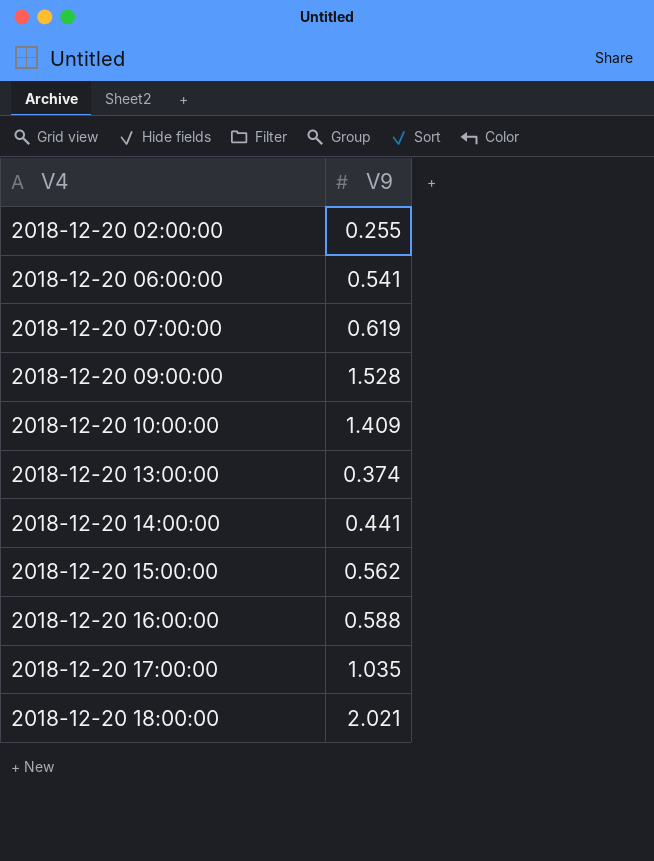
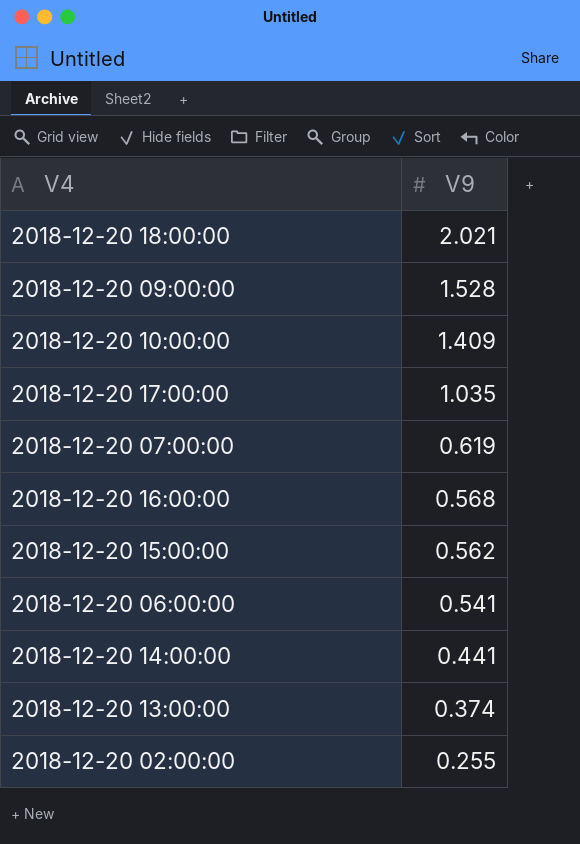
row order: V4 ascending -> V9 descending
2018-12-20 16:00:00 | V9: 0.588 -> 0.568

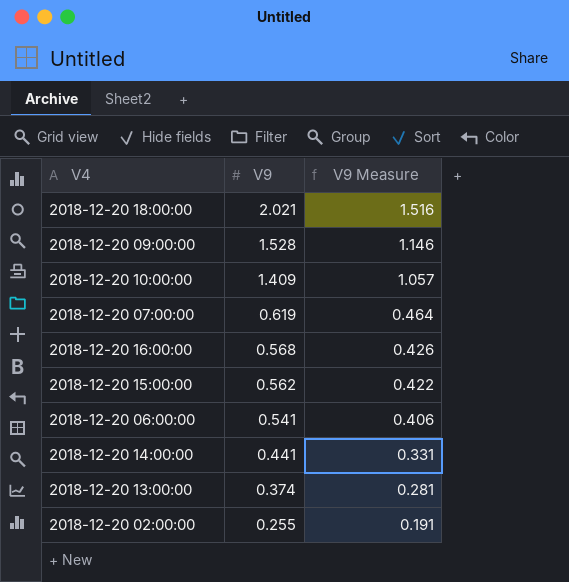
column V9 Measure | formula: none -> [V9] * 0.75
row 2018-12-20 17:00:00: 1.035 -> none

